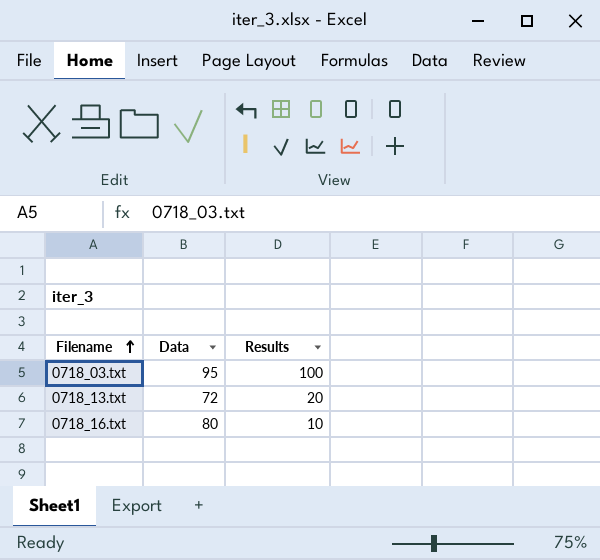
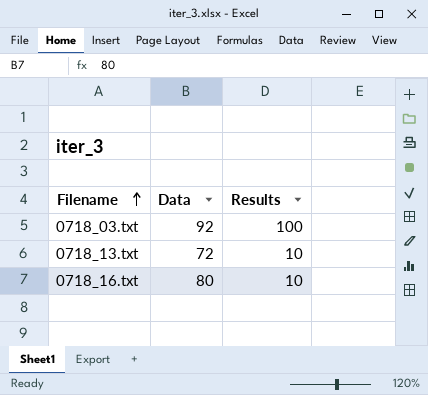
0718_03.txt | Data: 95 -> 92
0718_13.txt | Results: 20 -> 10

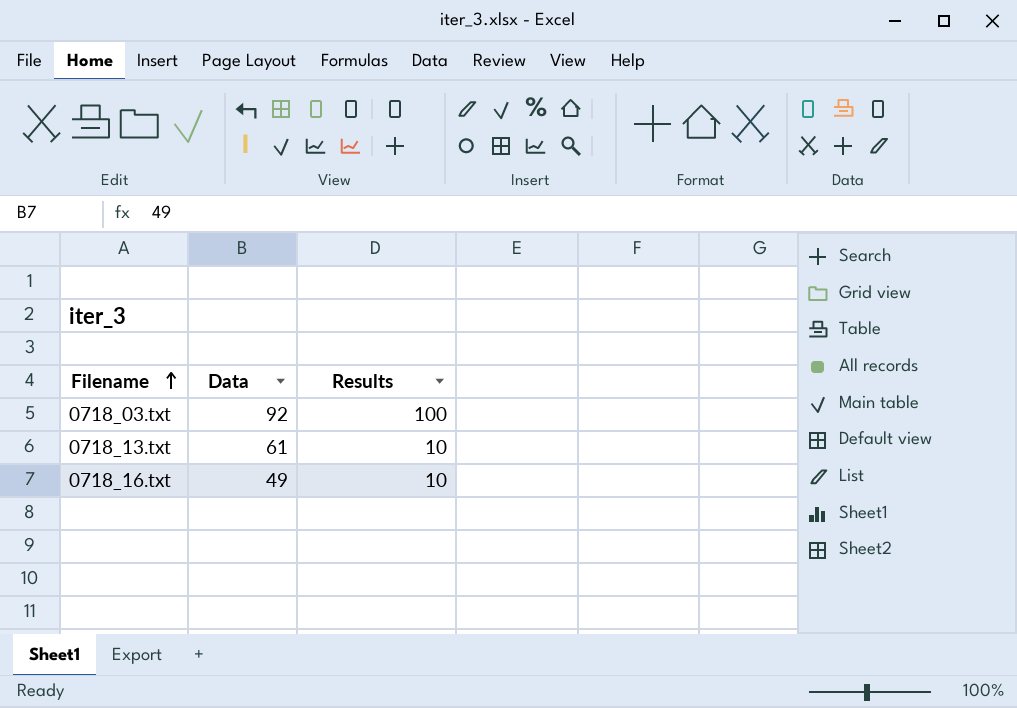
0718_13.txt | Data: 72 -> 61
0718_16.txt | Data: 80 -> 49

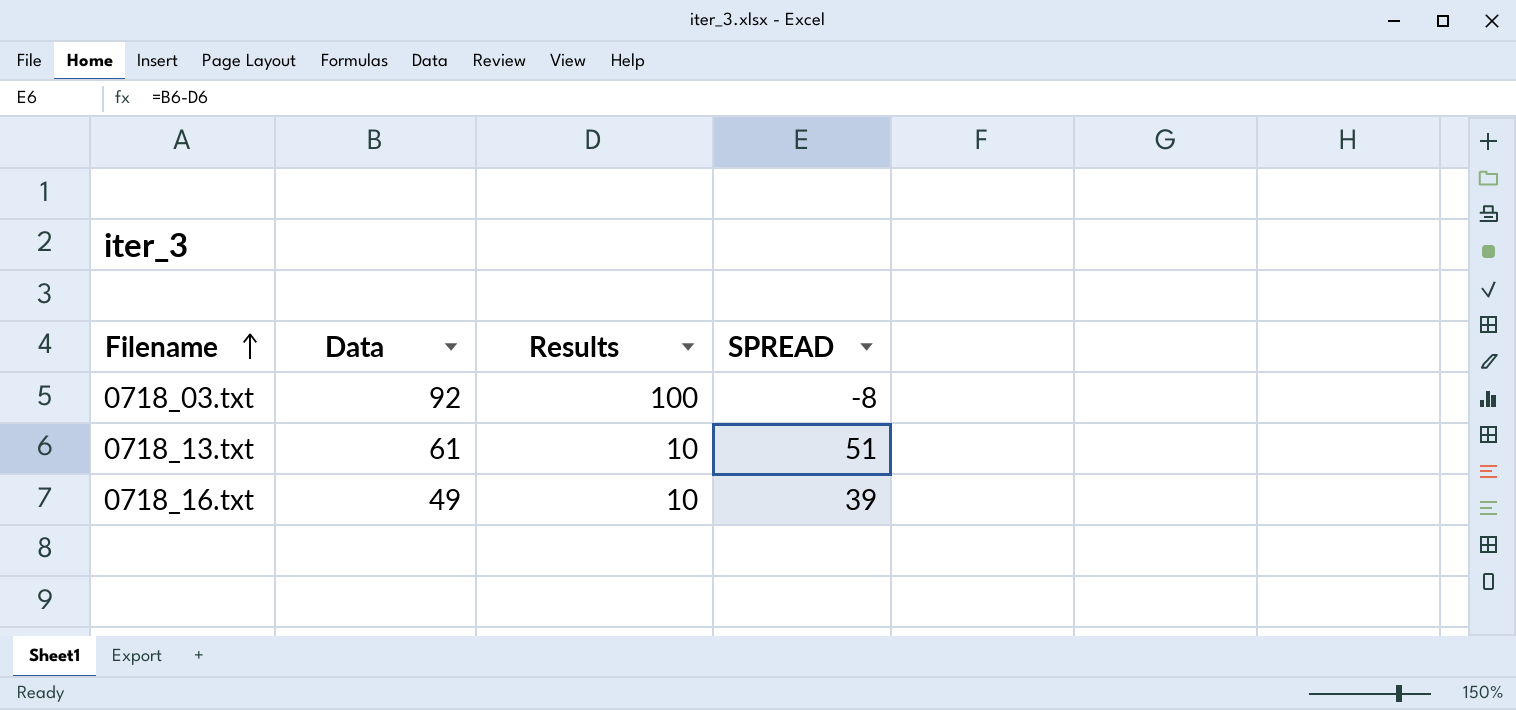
column SPREAD | formula: none -> [Data] - [Results]

